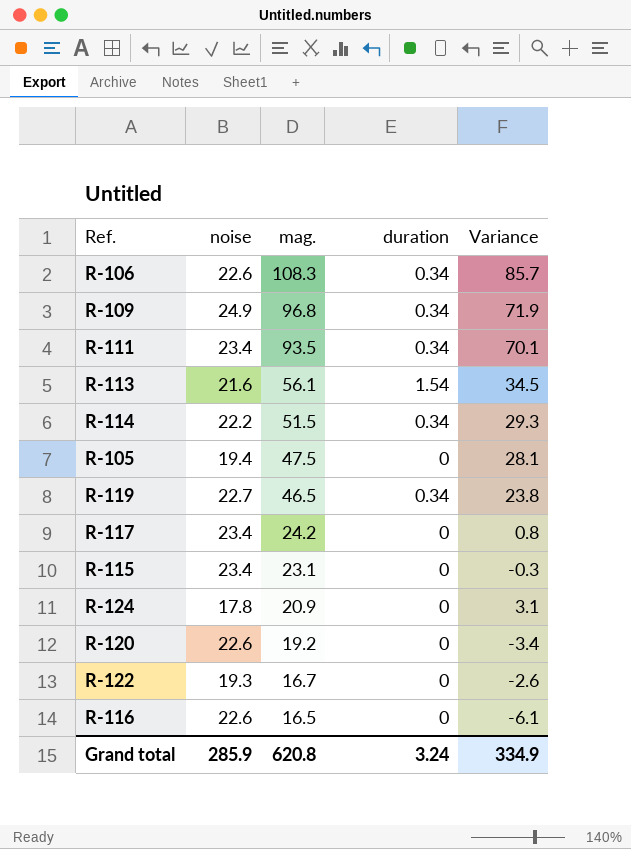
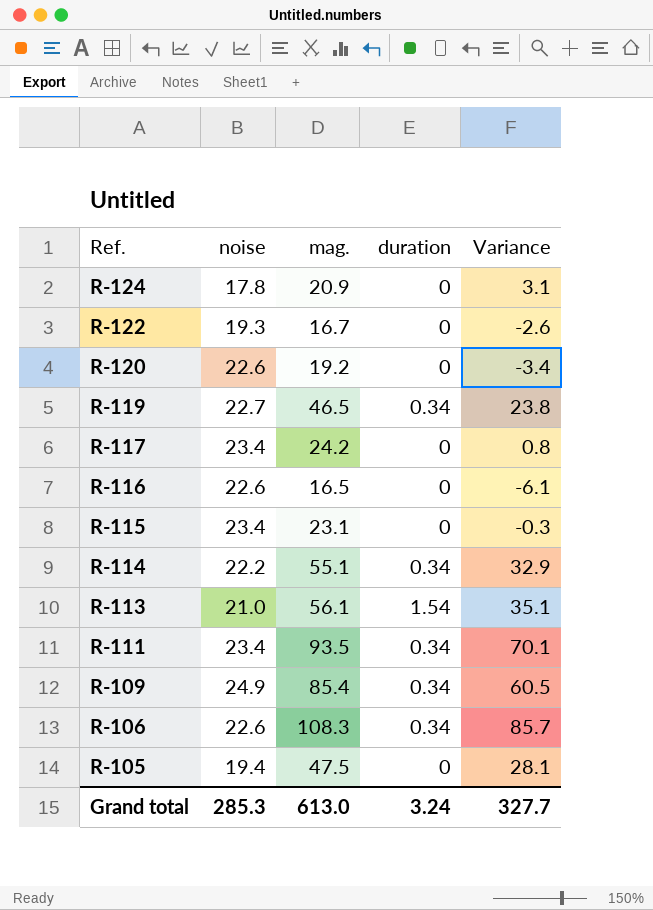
row order: mag. descending -> Ref. descending
R-114 | mag.: 51.5 -> 55.1
R-114 | Variance: 29.3 -> 32.9
R-113 | noise: 21.6 -> 21.0
R-113 | Variance: 34.5 -> 35.1
R-109 | mag.: 96.8 -> 85.4
R-109 | Variance: 71.9 -> 60.5
Grand total | noise: 285.9 -> 285.3
Grand total | mag.: 620.8 -> 613.0
Grand total | Variance: 334.9 -> 327.7

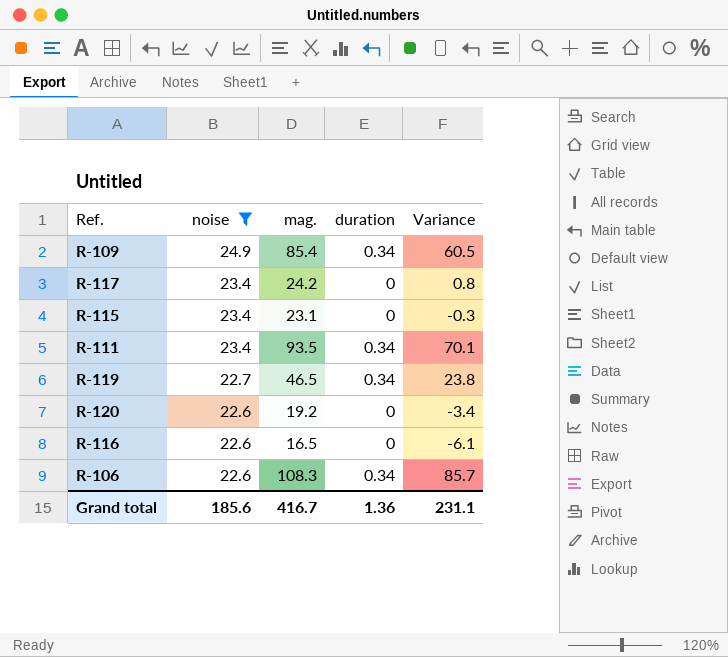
filter: none -> noise >= 22.6
row order: Ref. descending -> noise descending
Grand total | noise: 285.3 -> 185.6
Grand total | mag.: 613.0 -> 416.7
Grand total | duration: 3.24 -> 1.36
Grand total | Variance: 327.7 -> 231.1

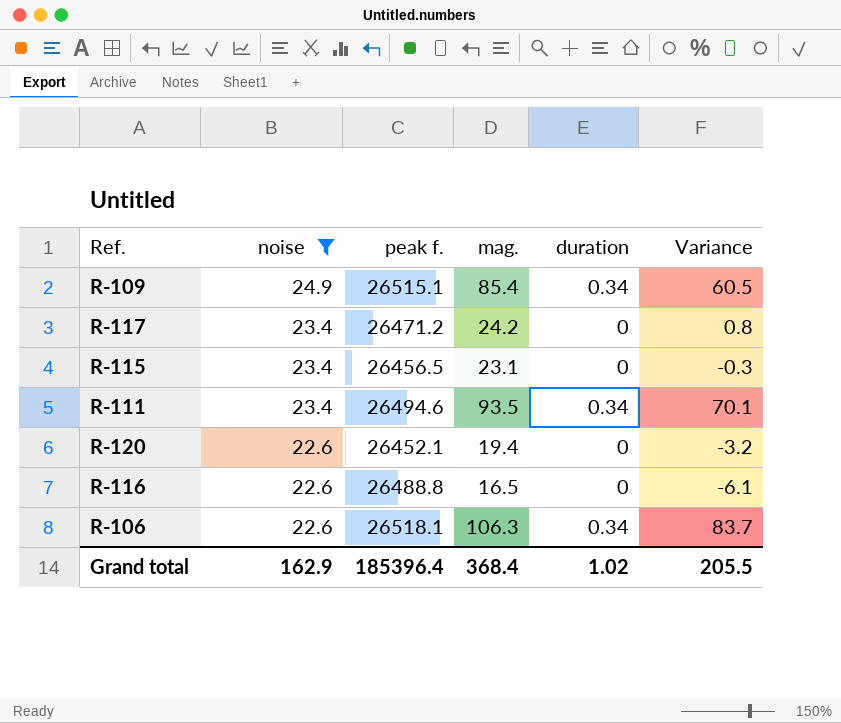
column peak f. | position: none -> 3
row R-119: 22.7 | 46.5 | 0.34 | 23.8 -> none
R-120 | mag.: 19.2 -> 19.4
R-120 | Variance: -3.4 -> -3.2
R-106 | mag.: 108.3 -> 106.3
R-106 | Variance: 85.7 -> 83.7
Grand total | noise: 185.6 -> 162.9
Grand total | mag.: 416.7 -> 368.4
Grand total | duration: 1.36 -> 1.02
Grand total | Variance: 231.1 -> 205.5

